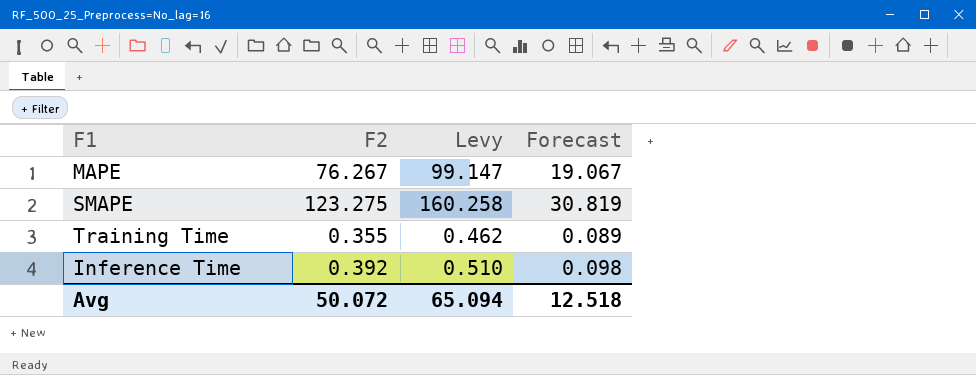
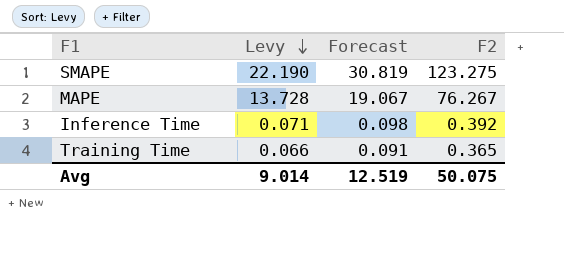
row order: none -> Levy descending
column Levy | formula: [F2] * 1.3 -> [F2] * 0.18
column F2 | position: 2 -> 4
Training Time | Forecast: 0.089 -> 0.091
Training Time | F2: 0.355 -> 0.365
Avg | Levy: 65.094 -> 9.014
Avg | Forecast: 12.518 -> 12.519
Avg | F2: 50.072 -> 50.075

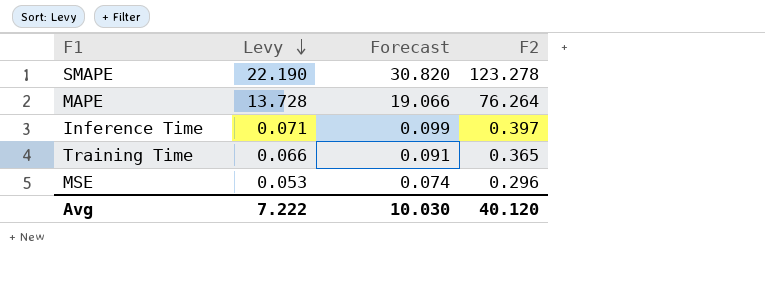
SMAPE | Forecast: 30.819 -> 30.820
SMAPE | F2: 123.275 -> 123.278
MAPE | Forecast: 19.067 -> 19.066
MAPE | F2: 76.267 -> 76.264
Inference Time | Forecast: 0.098 -> 0.099
Inference Time | F2: 0.392 -> 0.397
row MSE: none -> 0.053 | 0.074 | 0.296
Avg | Levy: 9.014 -> 7.222
Avg | Forecast: 12.519 -> 10.030
Avg | F2: 50.075 -> 40.120

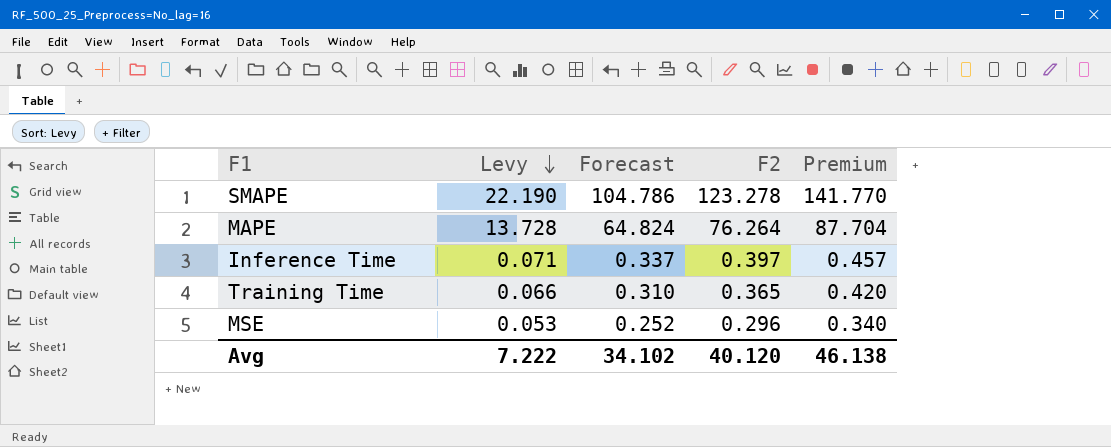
column Forecast | formula: [F2] * 0.25 -> [F2] * 0.85
column Premium | formula: none -> [F2] * 1.15
Avg | Forecast: 10.030 -> 34.102

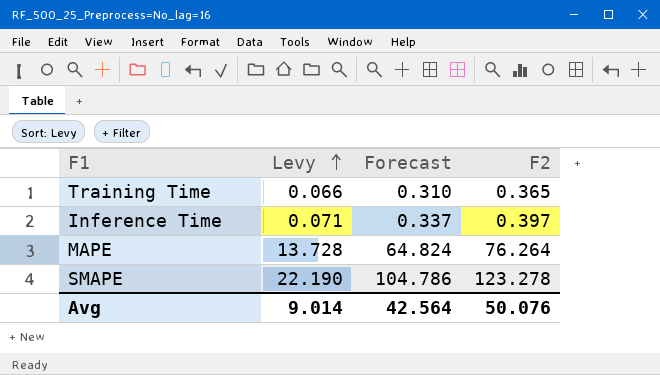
row order: Levy descending -> Levy ascending
column Premium | formula: [F2] * 1.15 -> none
row MSE: 0.053 | 0.252 | 0.296 | 0.340 -> none
Avg | Levy: 7.222 -> 9.014
Avg | Forecast: 34.102 -> 42.564
Avg | F2: 40.120 -> 50.076

